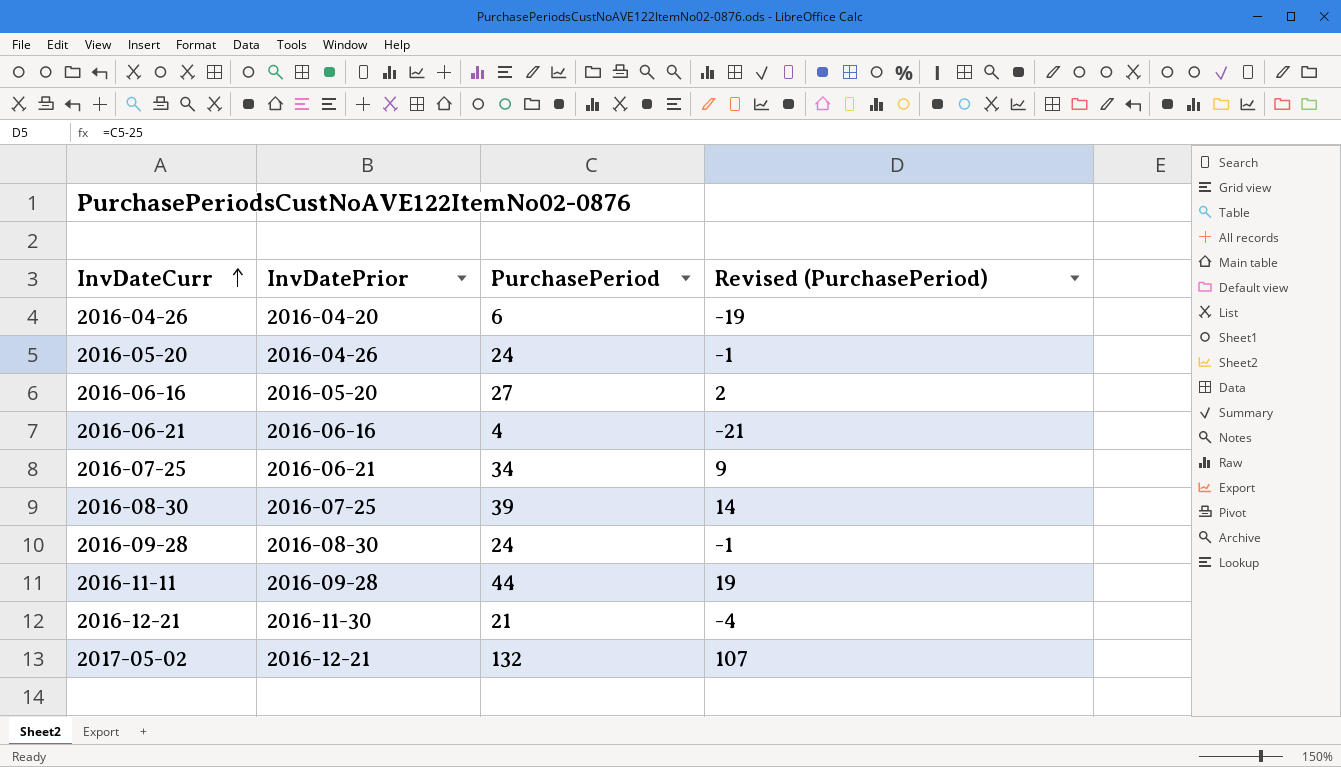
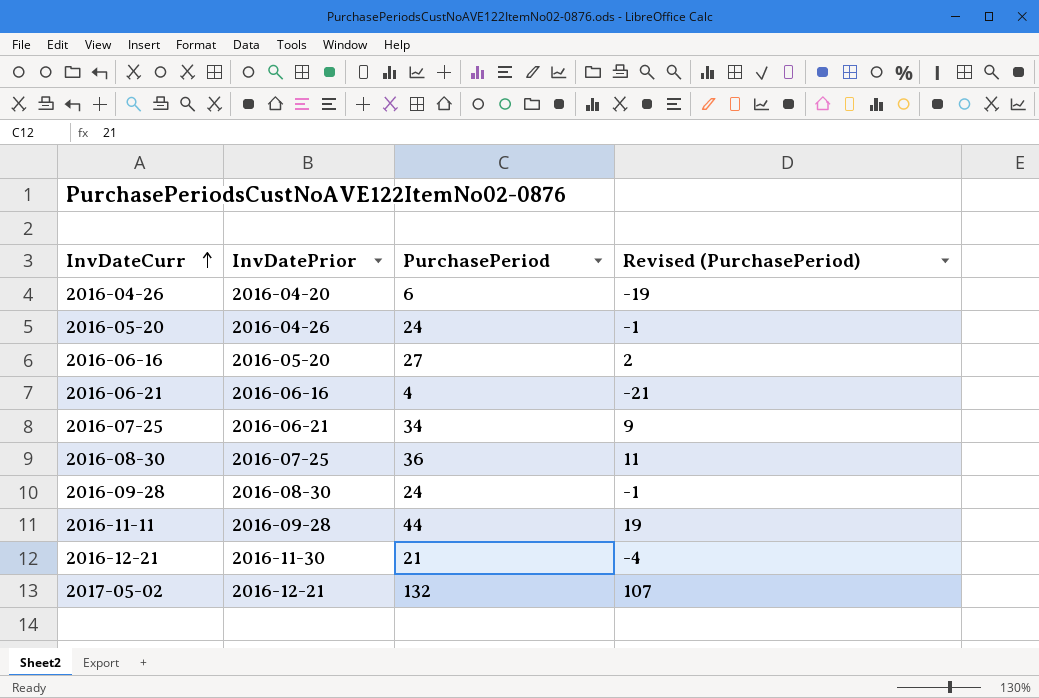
2016-08-30 | PurchasePeriod: 39 -> 36
2016-08-30 | Revised (PurchasePeriod): 14 -> 11

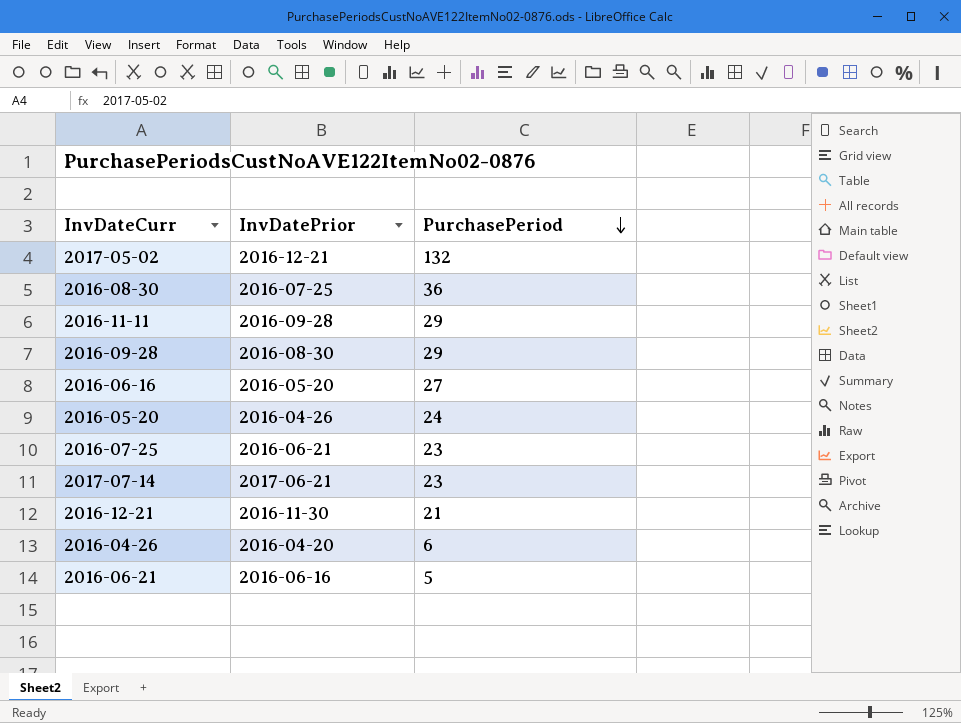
row order: InvDateCurr ascending -> PurchasePeriod descending
column Revised (PurchasePeriod) | formula: [PurchasePeriod] - 25 -> none
2016-11-11 | PurchasePeriod: 44 -> 29
2016-09-28 | PurchasePeriod: 24 -> 29
2016-07-25 | PurchasePeriod: 34 -> 23
row 2017-07-14: none -> 2017-06-21 | 23
2016-06-21 | PurchasePeriod: 4 -> 5

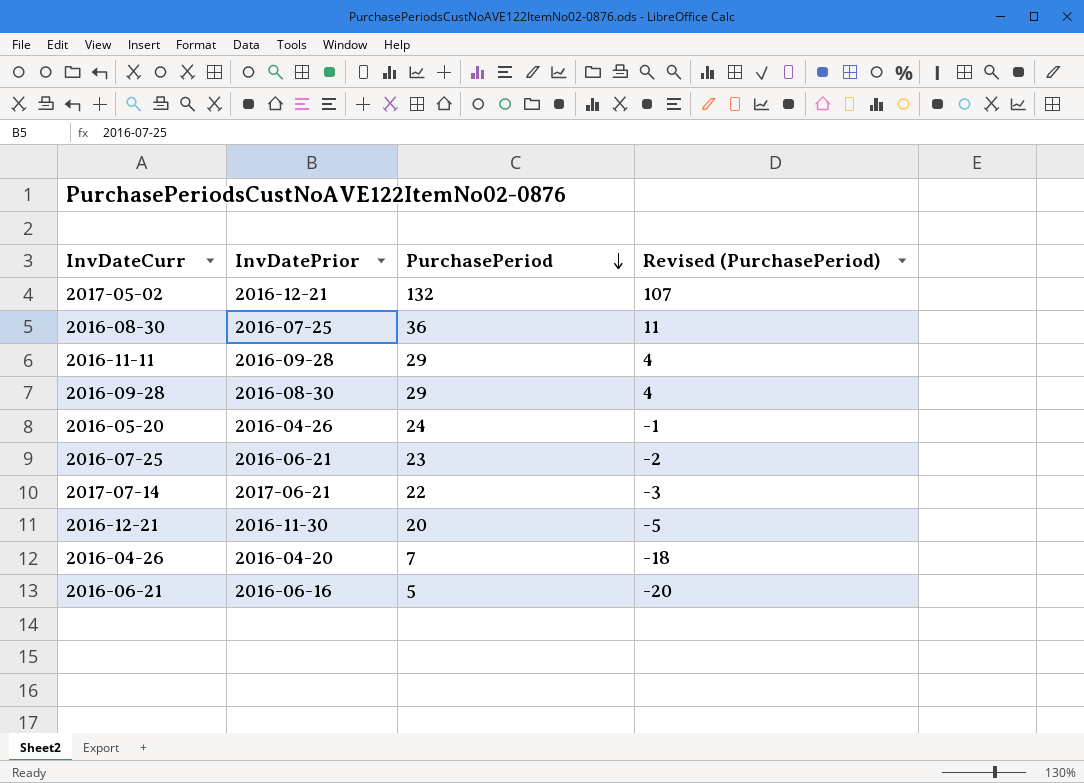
column Revised (PurchasePeriod) | formula: none -> [PurchasePeriod] - 25
row 2016-06-16: 2016-05-20 | 27 -> none
2017-07-14 | PurchasePeriod: 23 -> 22
2016-12-21 | PurchasePeriod: 21 -> 20
2016-04-26 | PurchasePeriod: 6 -> 7

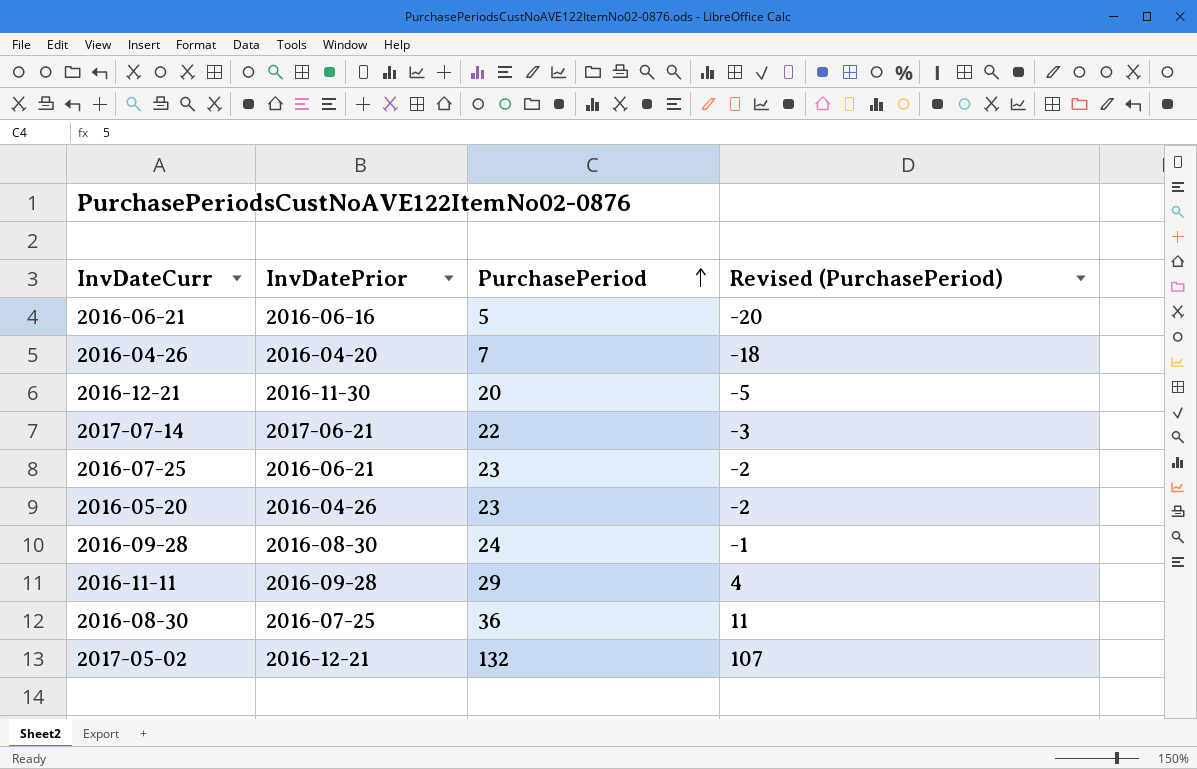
row order: PurchasePeriod descending -> PurchasePeriod ascending
2016-05-20 | PurchasePeriod: 24 -> 23
2016-05-20 | Revised (PurchasePeriod): -1 -> -2
2016-09-28 | PurchasePeriod: 29 -> 24
2016-09-28 | Revised (PurchasePeriod): 4 -> -1

